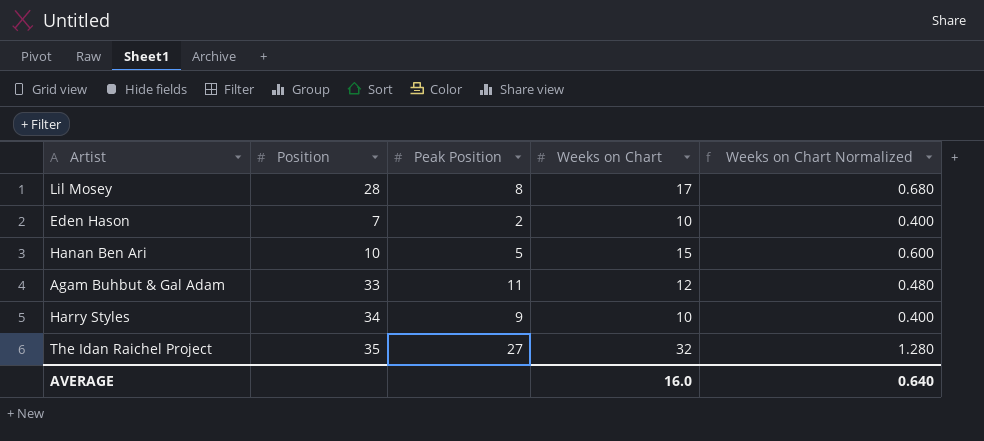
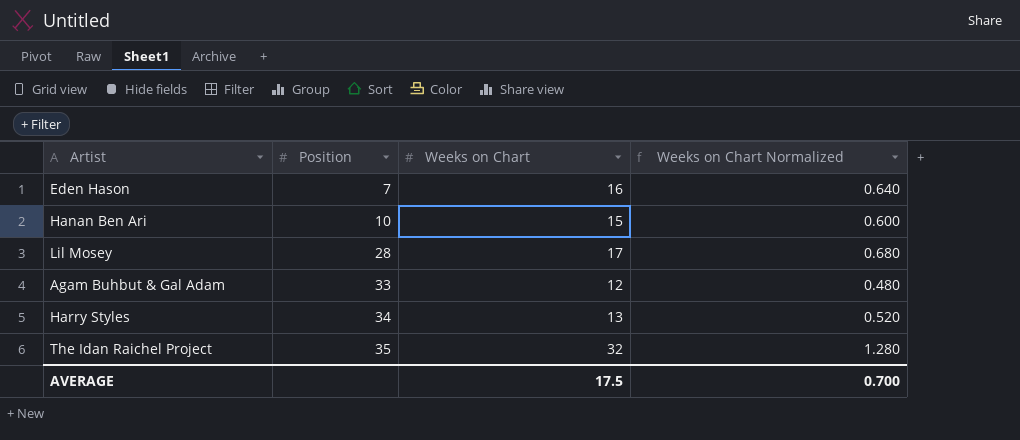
row order: none -> Position ascending
column Peak Position | position: 3 -> none
Eden Hason | Weeks on Chart: 10 -> 16
Eden Hason | Weeks on Chart Normalized: 0.400 -> 0.640
Harry Styles | Weeks on Chart: 10 -> 13
Harry Styles | Weeks on Chart Normalized: 0.400 -> 0.520
AVERAGE | Weeks on Chart: 16.0 -> 17.5
AVERAGE | Weeks on Chart Normalized: 0.640 -> 0.700

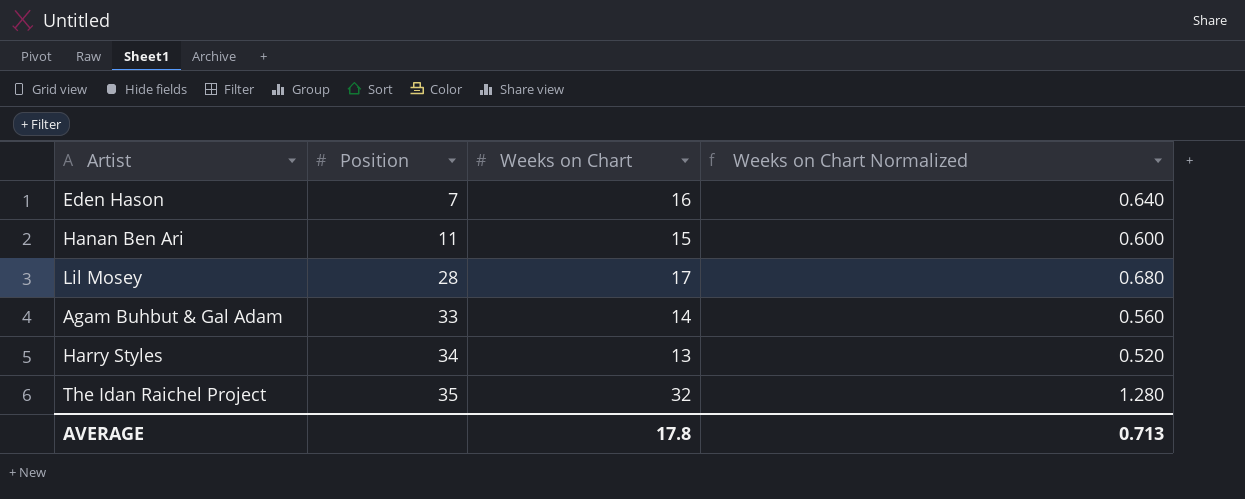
Hanan Ben Ari | Position: 10 -> 11
Agam Buhbut & Gal Adam | Weeks on Chart: 12 -> 14
Agam Buhbut & Gal Adam | Weeks on Chart Normalized: 0.480 -> 0.560
AVERAGE | Weeks on Chart: 17.5 -> 17.8
AVERAGE | Weeks on Chart Normalized: 0.700 -> 0.713

